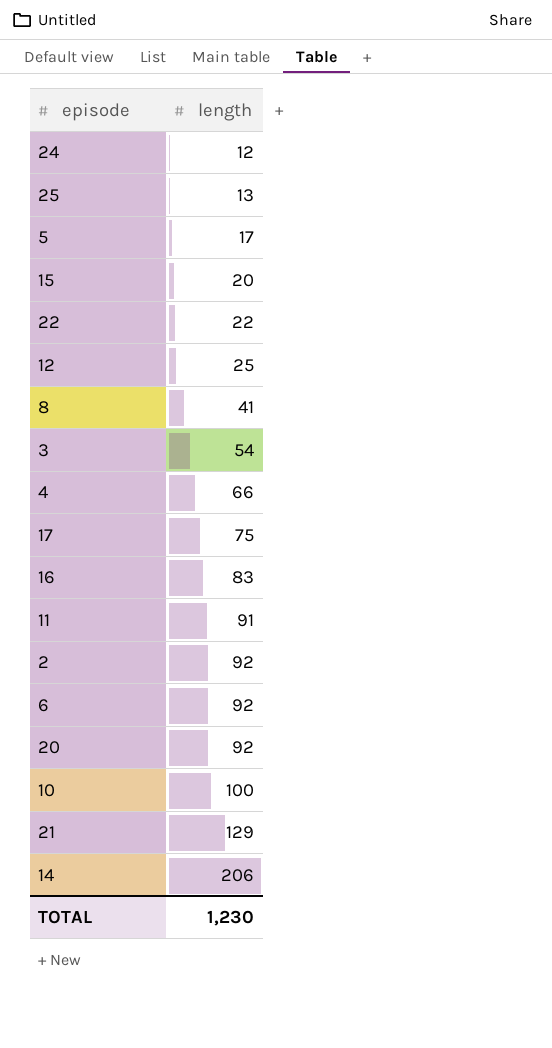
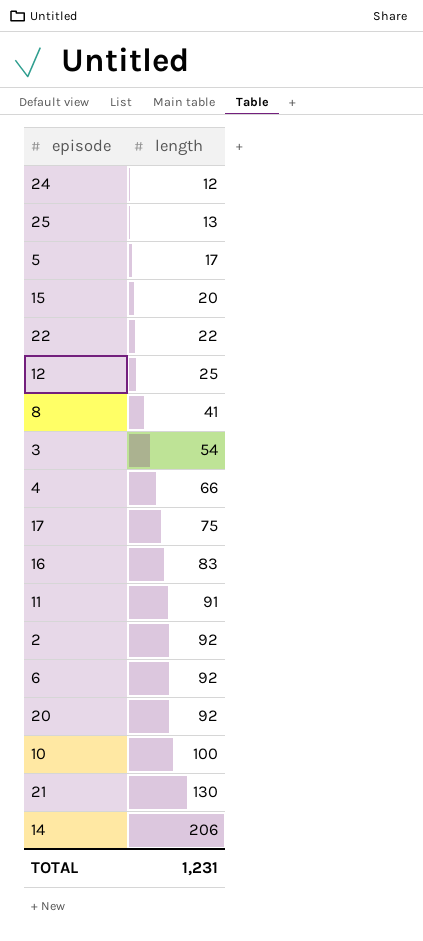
21 | length: 129 -> 130
TOTAL | length: 1,230 -> 1,231

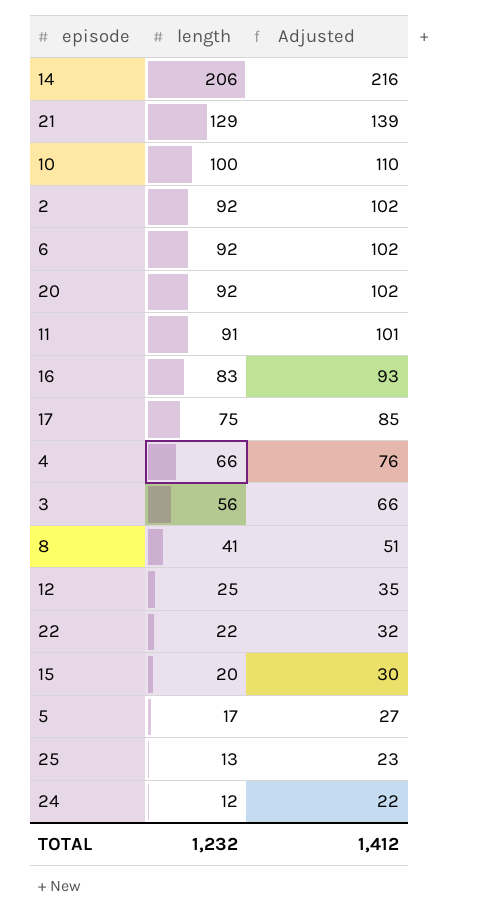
row order: length ascending -> length descending
column Adjusted | formula: none -> [length] + 10
21 | length: 130 -> 129
3 | length: 54 -> 56
TOTAL | length: 1,231 -> 1,232

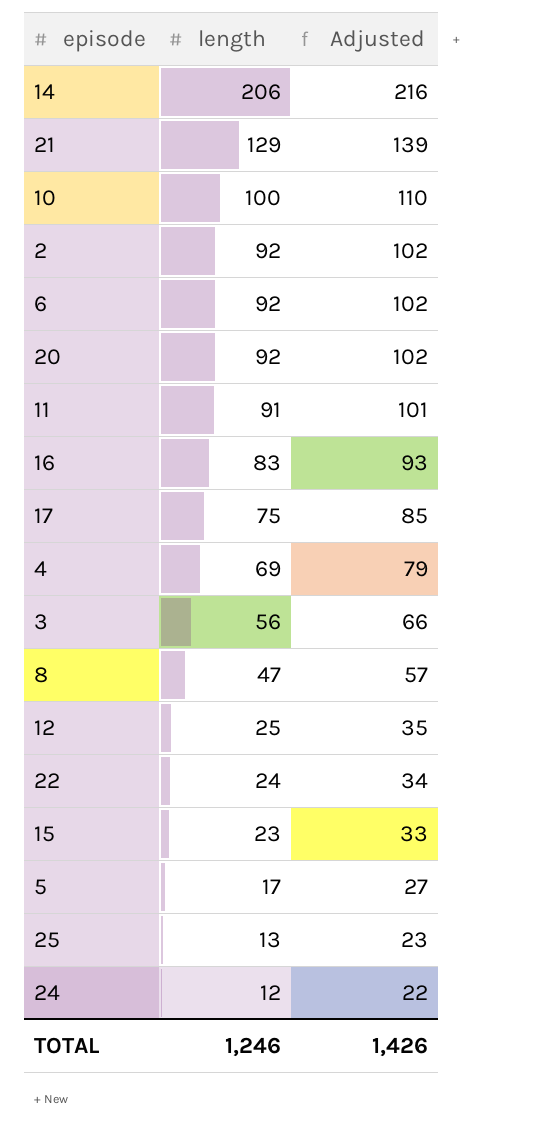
4 | length: 66 -> 69
4 | Adjusted: 76 -> 79
8 | length: 41 -> 47
8 | Adjusted: 51 -> 57
22 | length: 22 -> 24
22 | Adjusted: 32 -> 34
15 | length: 20 -> 23
15 | Adjusted: 30 -> 33
TOTAL | length: 1,232 -> 1,246
TOTAL | Adjusted: 1,412 -> 1,426

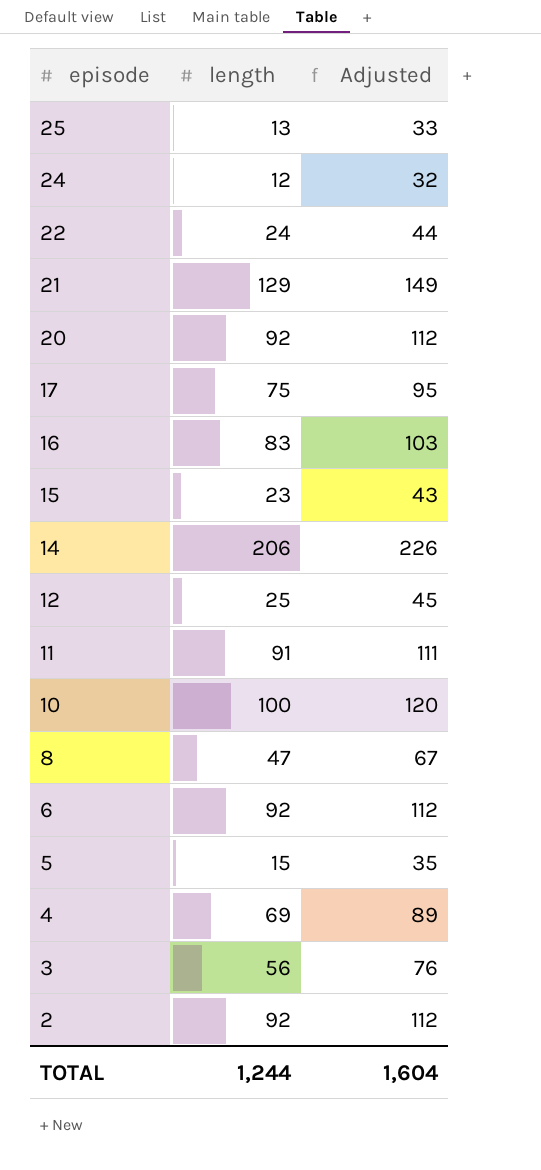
row order: length descending -> episode descending
column Adjusted | formula: [length] + 10 -> [length] + 20
5 | length: 17 -> 15
TOTAL | length: 1,246 -> 1,244
TOTAL | Adjusted: 1,426 -> 1,604

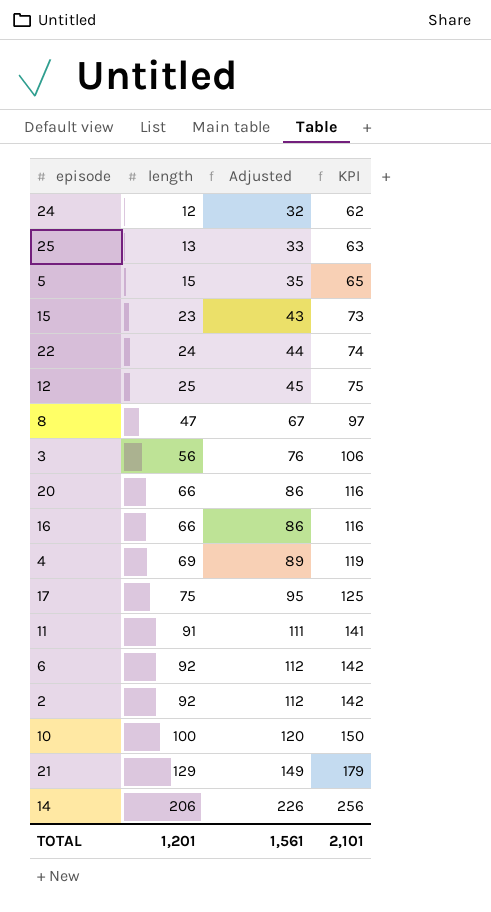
row order: episode descending -> length ascending
column KPI | formula: none -> [length] + 50
20 | length: 92 -> 66
20 | Adjusted: 112 -> 86
16 | length: 83 -> 66
16 | Adjusted: 103 -> 86
TOTAL | length: 1,244 -> 1,201
TOTAL | Adjusted: 1,604 -> 1,561

